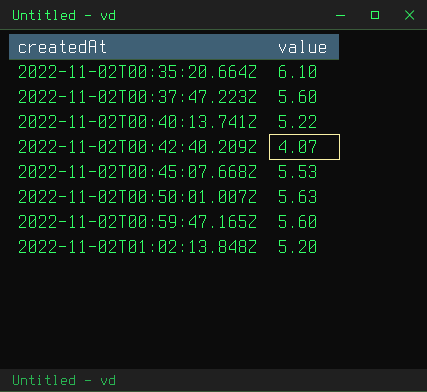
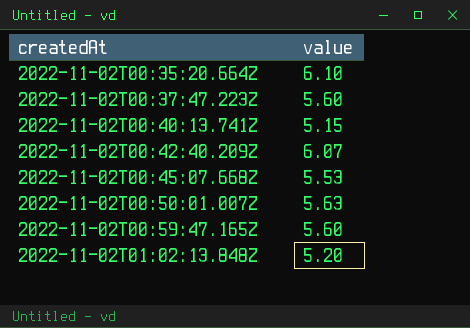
2022-11-02T00:40:13.741Z | value: 5.22 -> 5.15
2022-11-02T00:42:40.209Z | value: 4.07 -> 6.07

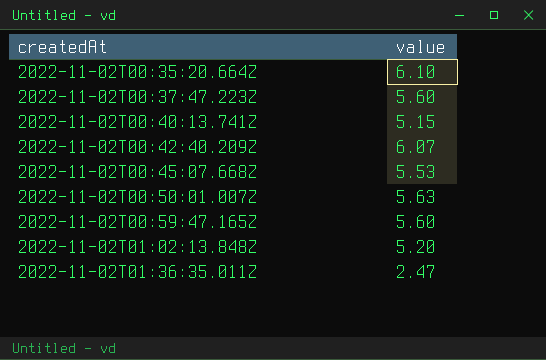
row 2022-11-02T01:36:35.011Z: none -> 2.47

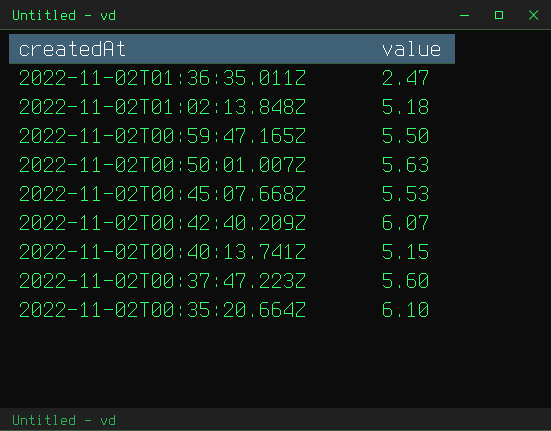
row order: createdAt ascending -> createdAt descending
2022-11-02T01:02:13.848Z | value: 5.20 -> 5.18
2022-11-02T00:59:47.165Z | value: 5.60 -> 5.50

